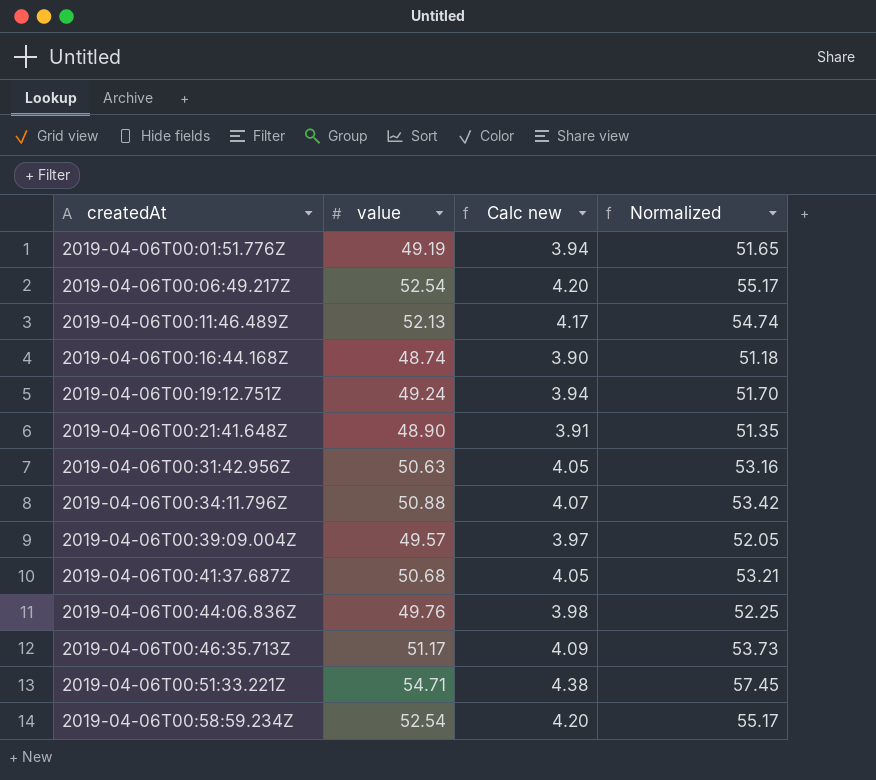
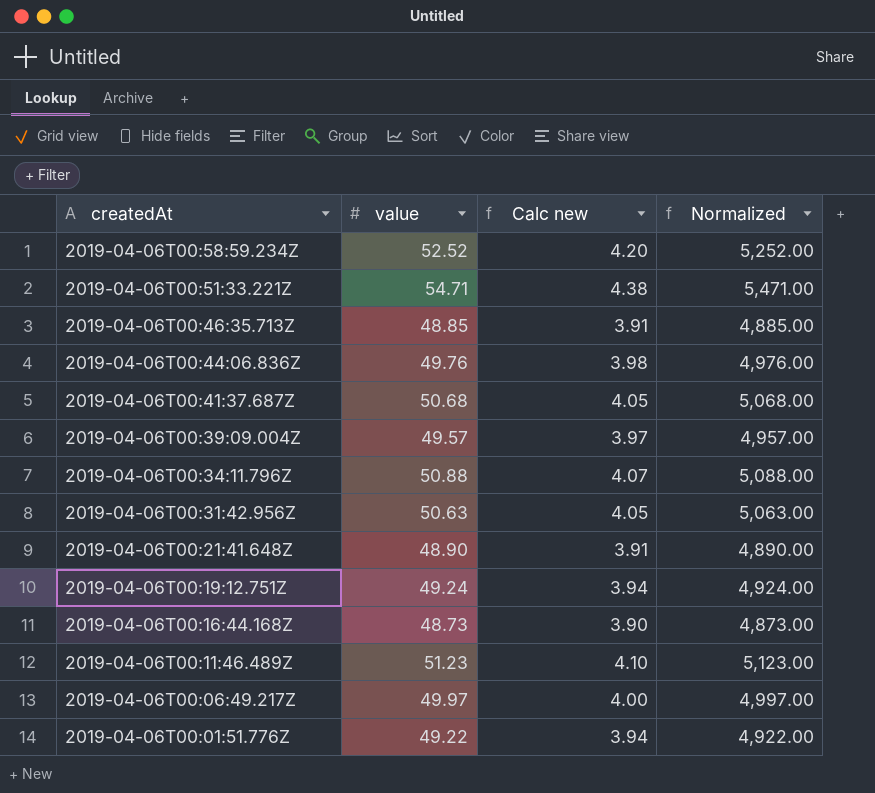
row order: createdAt ascending -> createdAt descending
column Normalized | formula: [value] * 1.05 -> [value] * 100
2019-04-06T00:58:59.234Z | value: 52.54 -> 52.52
2019-04-06T00:46:35.713Z | value: 51.17 -> 48.85
2019-04-06T00:46:35.713Z | Calc new: 4.09 -> 3.91
2019-04-06T00:16:44.168Z | value: 48.74 -> 48.73
2019-04-06T00:11:46.489Z | value: 52.13 -> 51.23
2019-04-06T00:11:46.489Z | Calc new: 4.17 -> 4.10
2019-04-06T00:06:49.217Z | value: 52.54 -> 49.97
2019-04-06T00:06:49.217Z | Calc new: 4.20 -> 4.00
2019-04-06T00:01:51.776Z | value: 49.19 -> 49.22

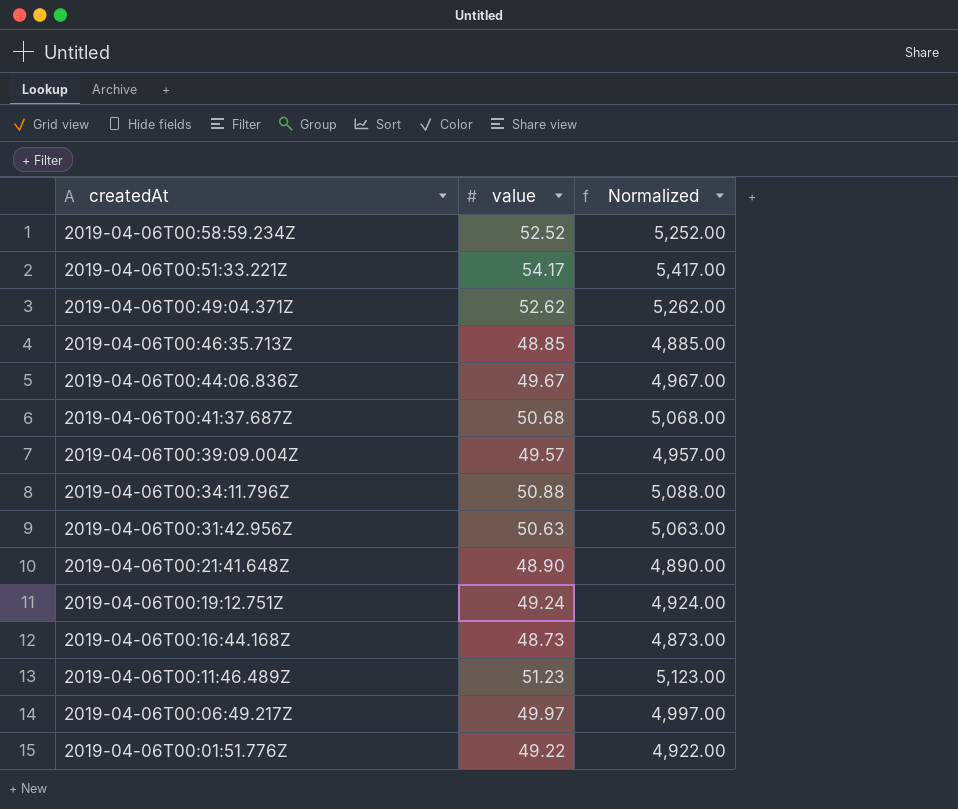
column Calc new | formula: [value] * 0.08 -> none
2019-04-06T00:51:33.221Z | value: 54.71 -> 54.17
2019-04-06T00:51:33.221Z | Normalized: 5,471.00 -> 5,417.00
row 2019-04-06T00:49:04.371Z: none -> 52.62 | 5,262.00
2019-04-06T00:44:06.836Z | value: 49.76 -> 49.67
2019-04-06T00:44:06.836Z | Normalized: 4,976.00 -> 4,967.00

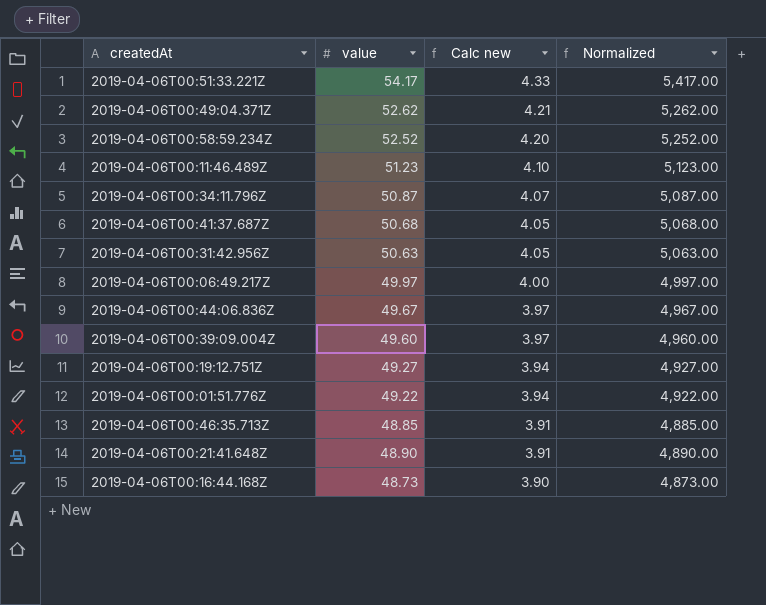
row order: createdAt descending -> Calc new descending
column Calc new | formula: none -> [value] * 0.08
2019-04-06T00:34:11.796Z | value: 50.88 -> 50.87
2019-04-06T00:34:11.796Z | Normalized: 5,088.00 -> 5,087.00
2019-04-06T00:39:09.004Z | value: 49.57 -> 49.60
2019-04-06T00:39:09.004Z | Normalized: 4,957.00 -> 4,960.00
2019-04-06T00:19:12.751Z | value: 49.24 -> 49.27
2019-04-06T00:19:12.751Z | Normalized: 4,924.00 -> 4,927.00

